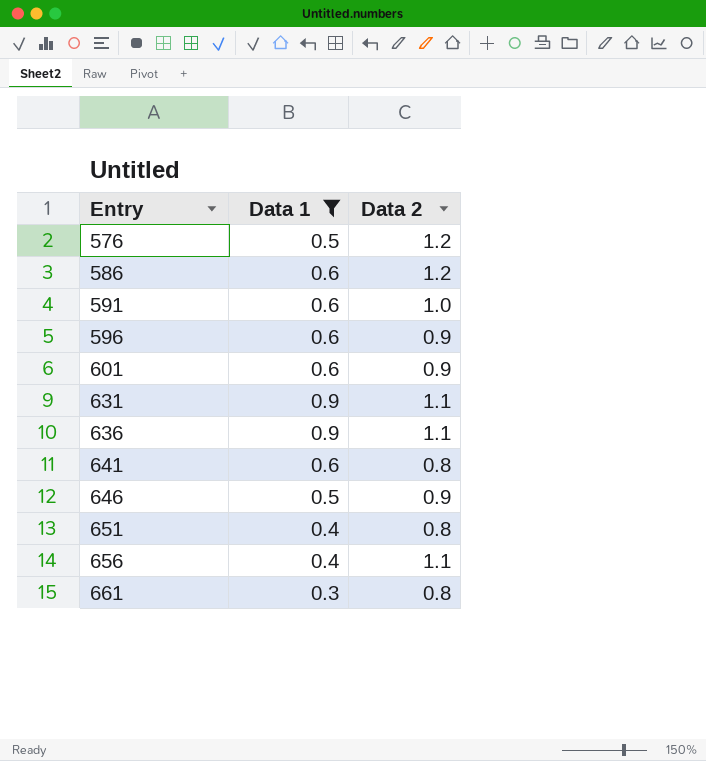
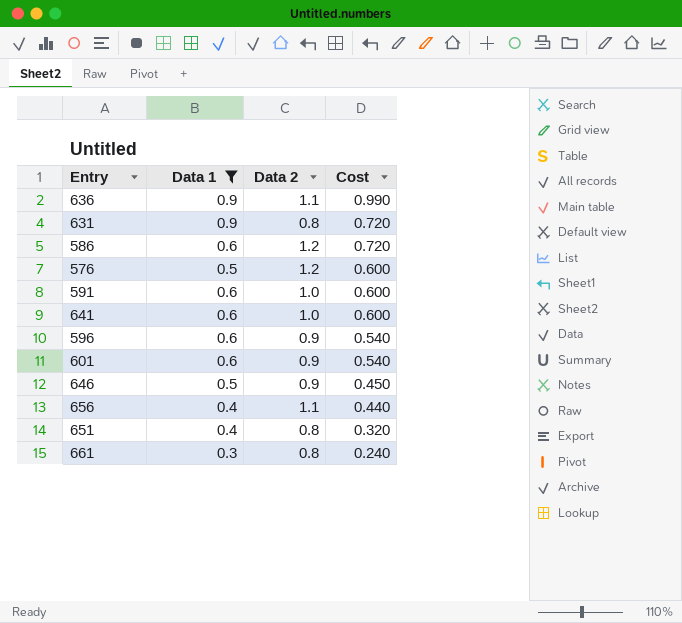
row order: Entry ascending -> Cost descending
column Cost | formula: none -> [Data 1] * [Data 2]
631 | Data 2: 1.1 -> 0.8
641 | Data 2: 0.8 -> 1.0

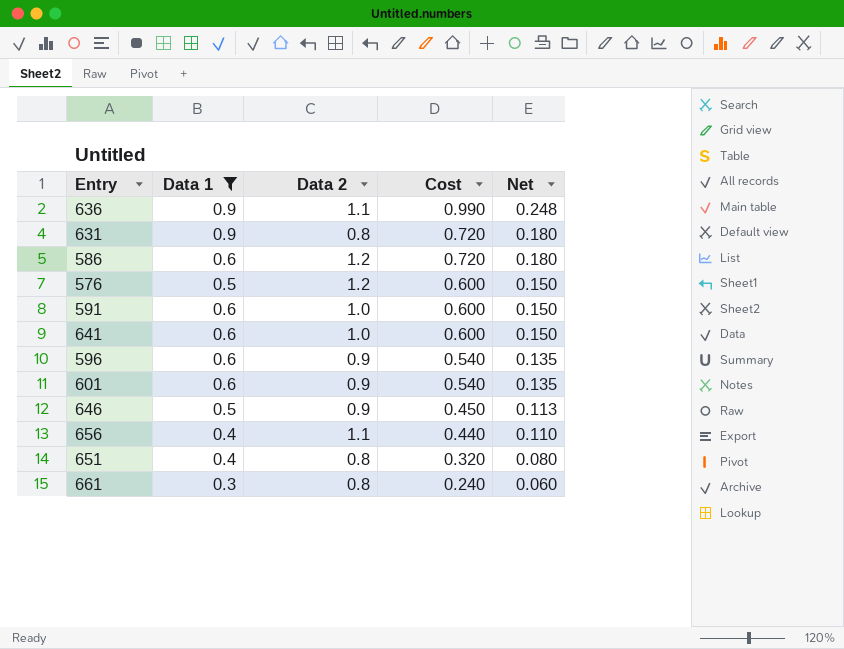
column Net | formula: none -> [Cost] * 0.25

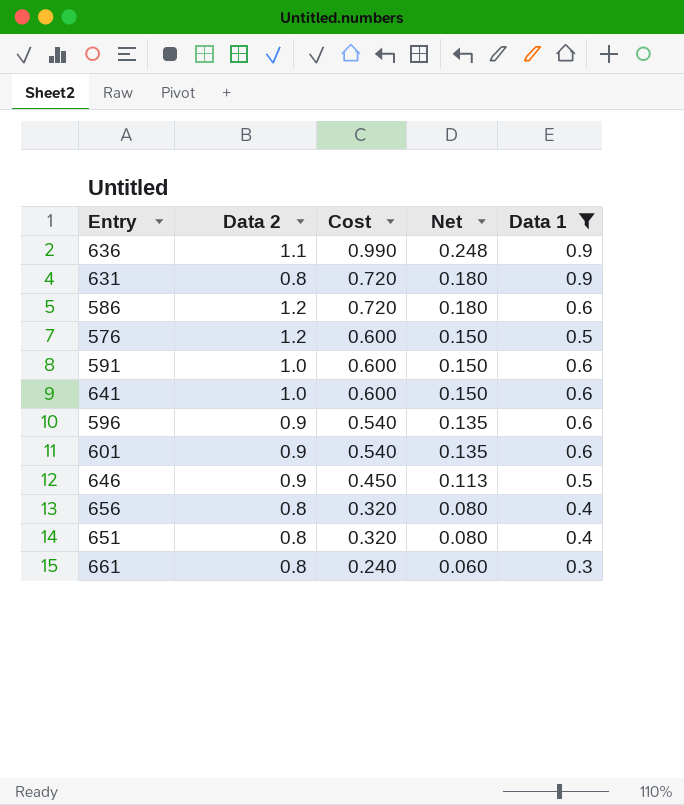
column Data 1 | position: 2 -> 5
656 | Data 2: 1.1 -> 0.8
656 | Cost: 0.440 -> 0.320
656 | Net: 0.110 -> 0.080

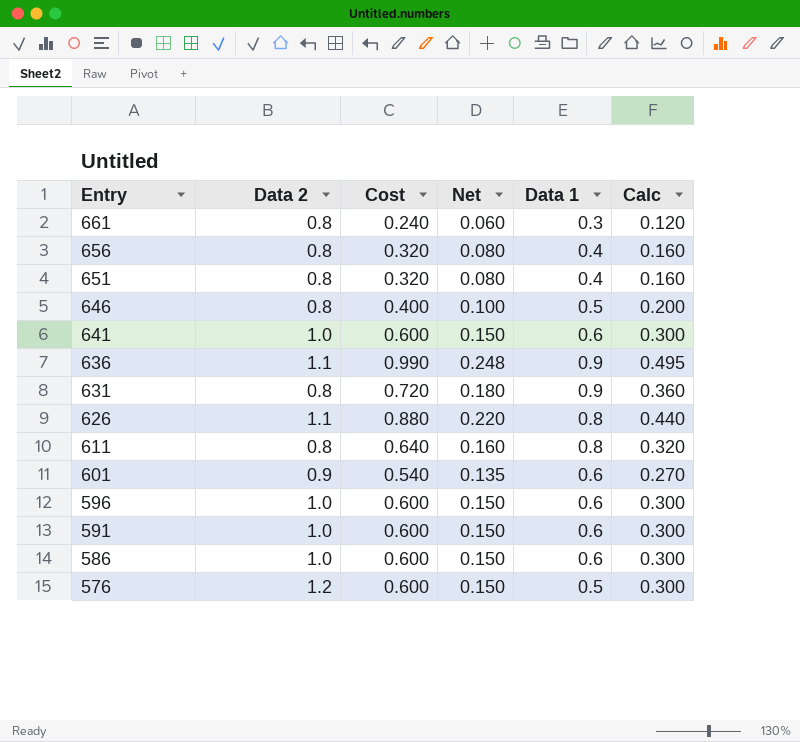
filter: Data 1 != 0.8 -> none
row order: Cost descending -> Entry descending
column Calc | formula: none -> [Cost] * 0.5
646 | Data 2: 0.9 -> 0.8
646 | Cost: 0.450 -> 0.400
646 | Net: 0.113 -> 0.100
596 | Data 2: 0.9 -> 1.0
596 | Cost: 0.540 -> 0.600
596 | Net: 0.135 -> 0.150
586 | Data 2: 1.2 -> 1.0
586 | Cost: 0.720 -> 0.600
586 | Net: 0.180 -> 0.150

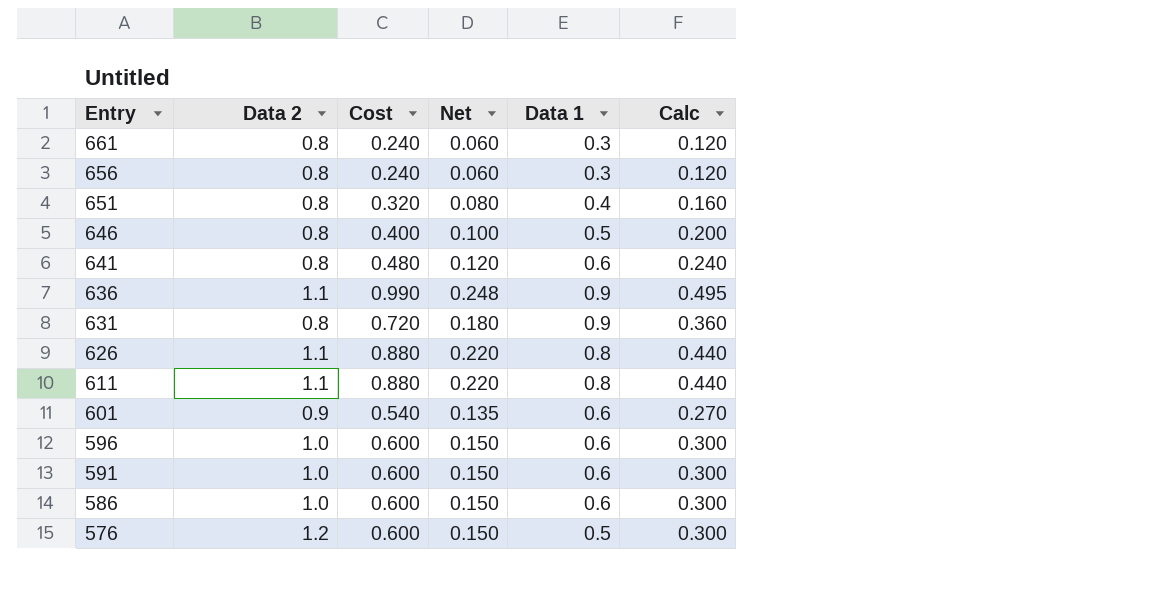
656 | Cost: 0.320 -> 0.240
656 | Net: 0.080 -> 0.060
656 | Data 1: 0.4 -> 0.3
656 | Calc: 0.160 -> 0.120
641 | Data 2: 1.0 -> 0.8
641 | Cost: 0.600 -> 0.480
641 | Net: 0.150 -> 0.120
641 | Calc: 0.300 -> 0.240
611 | Data 2: 0.8 -> 1.1
611 | Cost: 0.640 -> 0.880
611 | Net: 0.160 -> 0.220
611 | Calc: 0.320 -> 0.440

